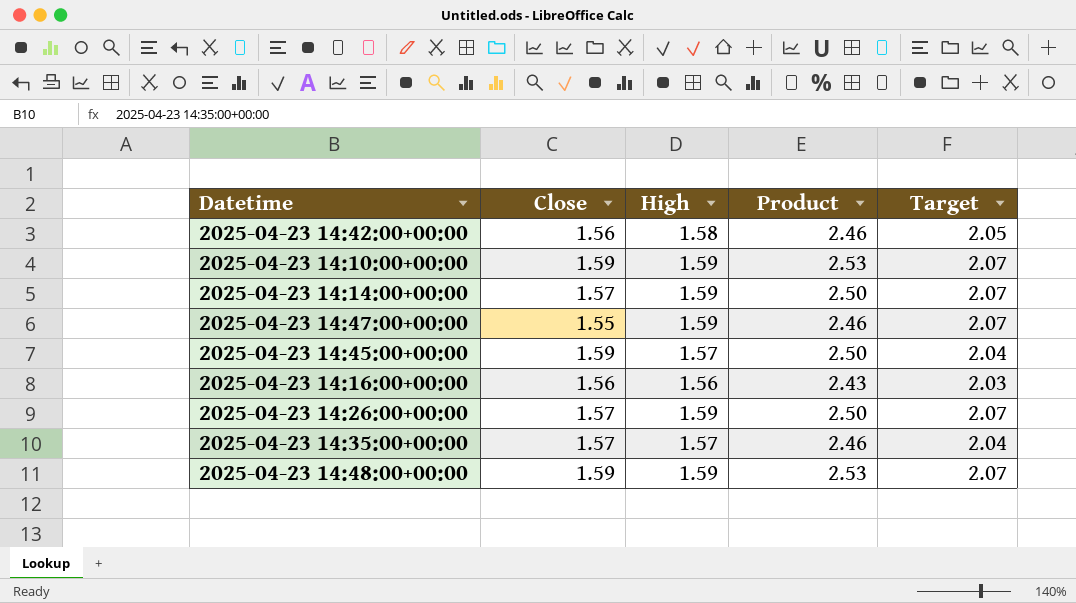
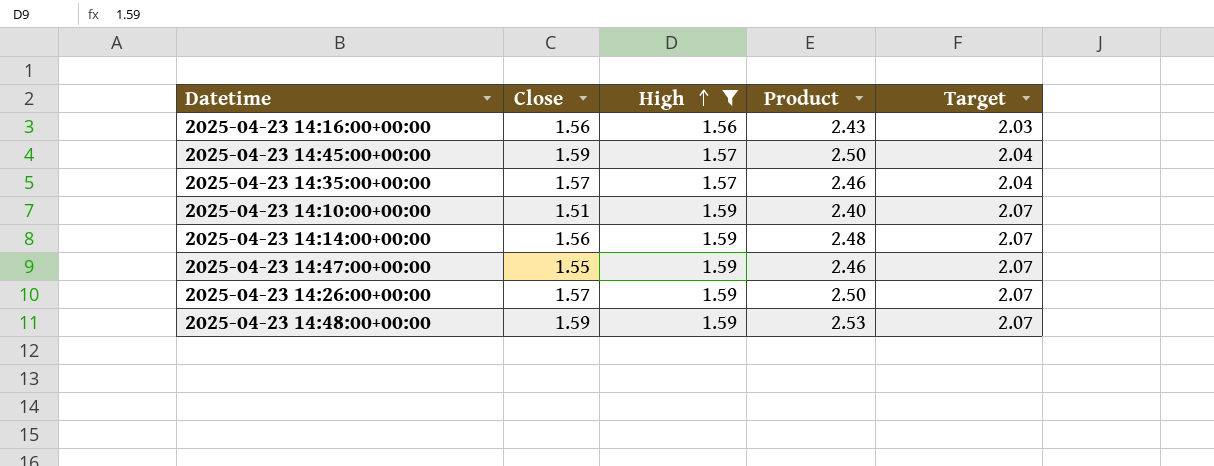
filter: none -> High != 1.58
row order: none -> High ascending
2025-04-23 14:10:00+00:00 | Close: 1.59 -> 1.51
2025-04-23 14:10:00+00:00 | Product: 2.53 -> 2.40
2025-04-23 14:14:00+00:00 | Close: 1.57 -> 1.56
2025-04-23 14:14:00+00:00 | Product: 2.50 -> 2.48

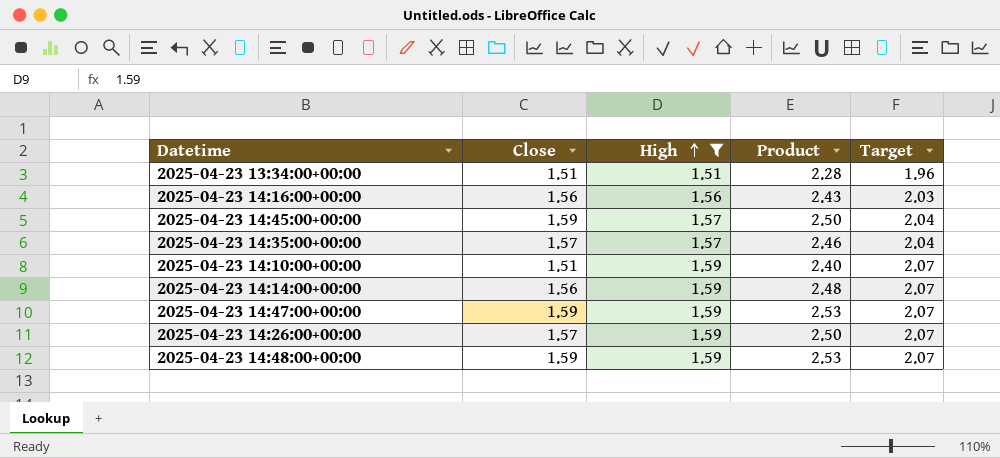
row 2025-04-23 13:34:00+00:00: none -> 1.51 | 1.51 | 2.28 | 1.96
2025-04-23 14:47:00+00:00 | Close: 1.55 -> 1.59
2025-04-23 14:47:00+00:00 | Product: 2.46 -> 2.53

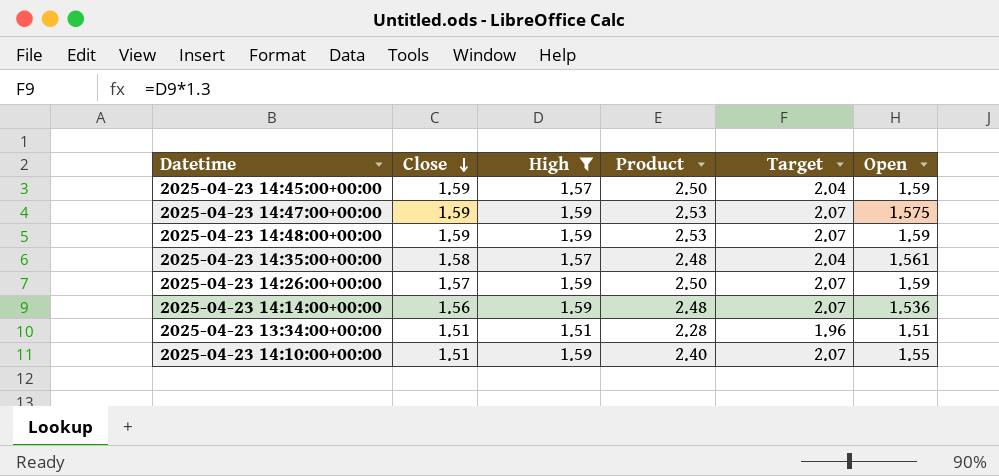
row order: High ascending -> Close descending
column Open | position: none -> 6
row 2025-04-23 14:16:00+00:00: 1.56 | 1.56 | 2.43 | 2.03 -> none
2025-04-23 14:35:00+00:00 | Close: 1.57 -> 1.58
2025-04-23 14:35:00+00:00 | Product: 2.46 -> 2.48

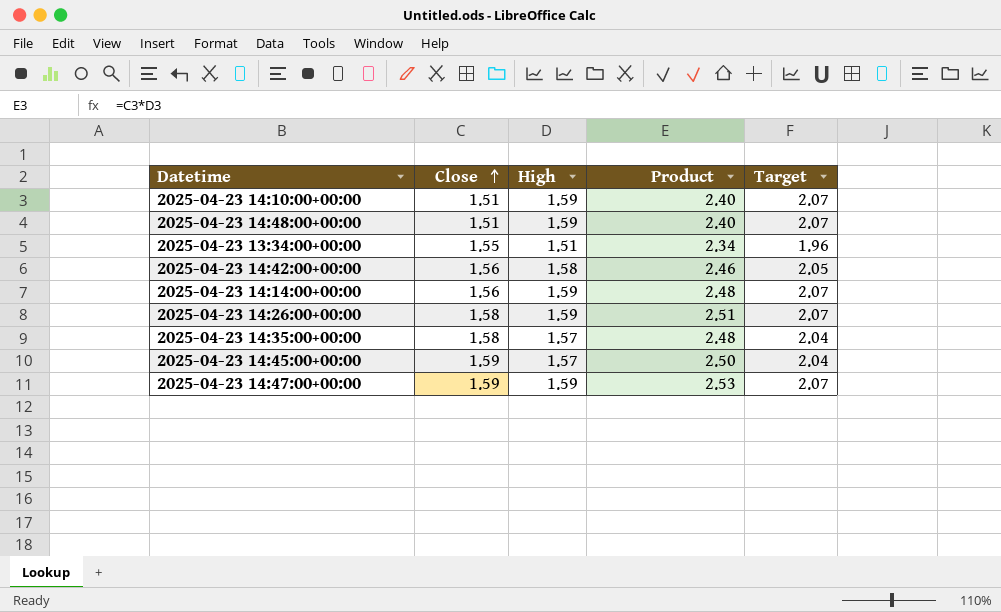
filter: High != 1.58 -> none
row order: Close descending -> Close ascending
column Open | position: 6 -> none
2025-04-23 14:48:00+00:00 | Close: 1.59 -> 1.51
2025-04-23 14:48:00+00:00 | Product: 2.53 -> 2.40
2025-04-23 13:34:00+00:00 | Close: 1.51 -> 1.55
2025-04-23 13:34:00+00:00 | Product: 2.28 -> 2.34
2025-04-23 14:26:00+00:00 | Close: 1.57 -> 1.58
2025-04-23 14:26:00+00:00 | Product: 2.50 -> 2.51

